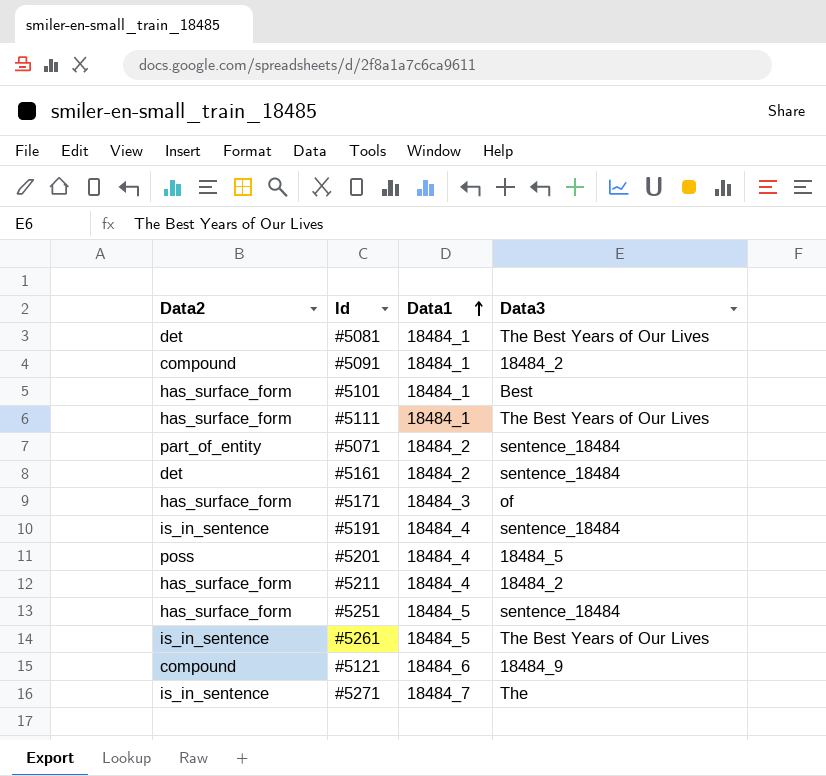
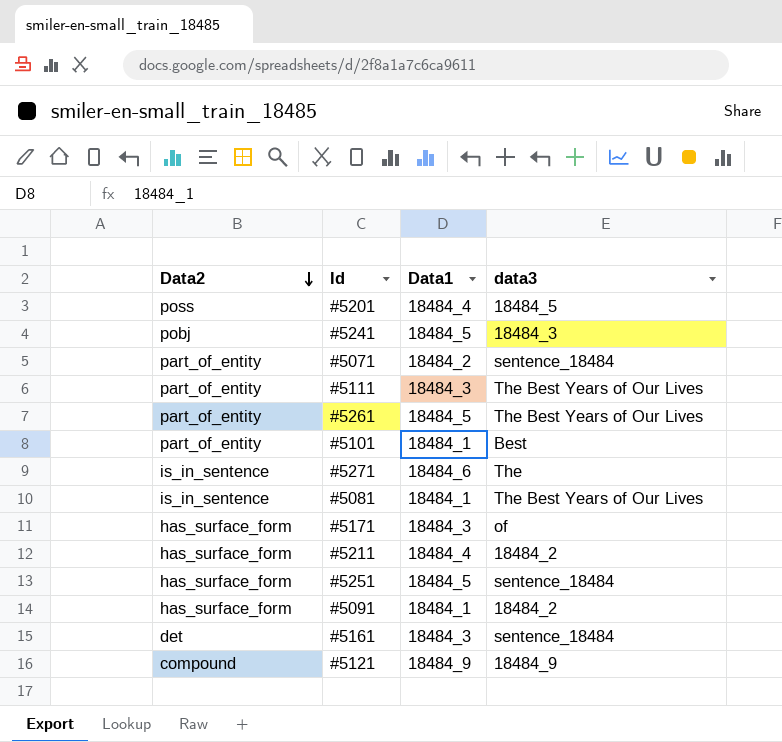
row order: Data1 ascending -> Data2 descending
column name: Data3 -> data3
row #5191: is_in_sentence | 18484_4 | sentence_18484 -> none
row #5241: none -> pobj | 18484_5 | 18484_3
#5111 | Data2: has_surface_form -> part_of_entity
#5111 | Data1: 18484_1 -> 18484_3
#5261 | Data2: is_in_sentence -> part_of_entity
#5101 | Data2: has_surface_form -> part_of_entity
#5271 | Data1: 18484_7 -> 18484_6
#5081 | Data2: det -> is_in_sentence
#5091 | Data2: compound -> has_surface_form
#5161 | Data1: 18484_2 -> 18484_3
#5121 | Data1: 18484_6 -> 18484_9

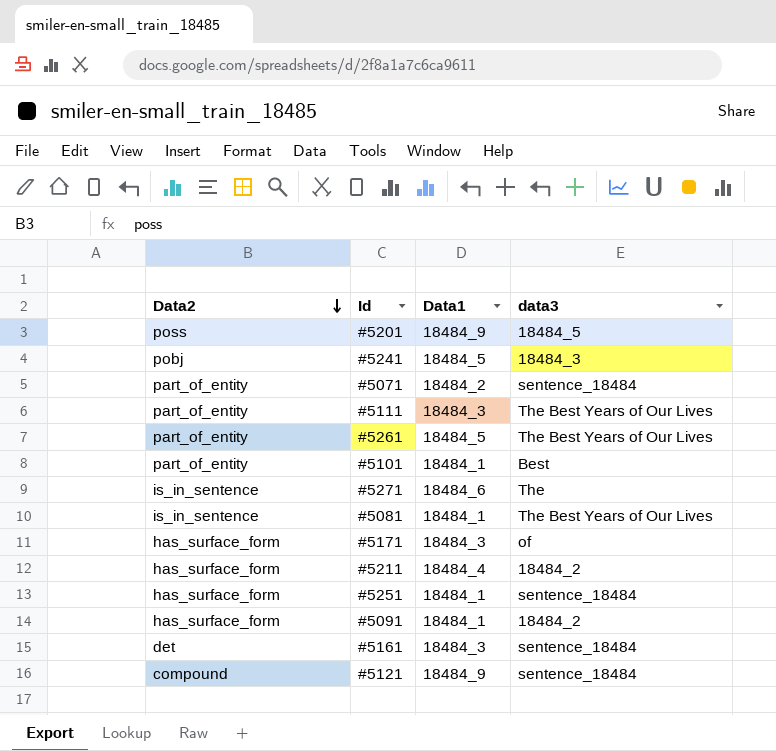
#5201 | Data1: 18484_4 -> 18484_9
#5251 | Data1: 18484_5 -> 18484_1
#5121 | data3: 18484_9 -> sentence_18484

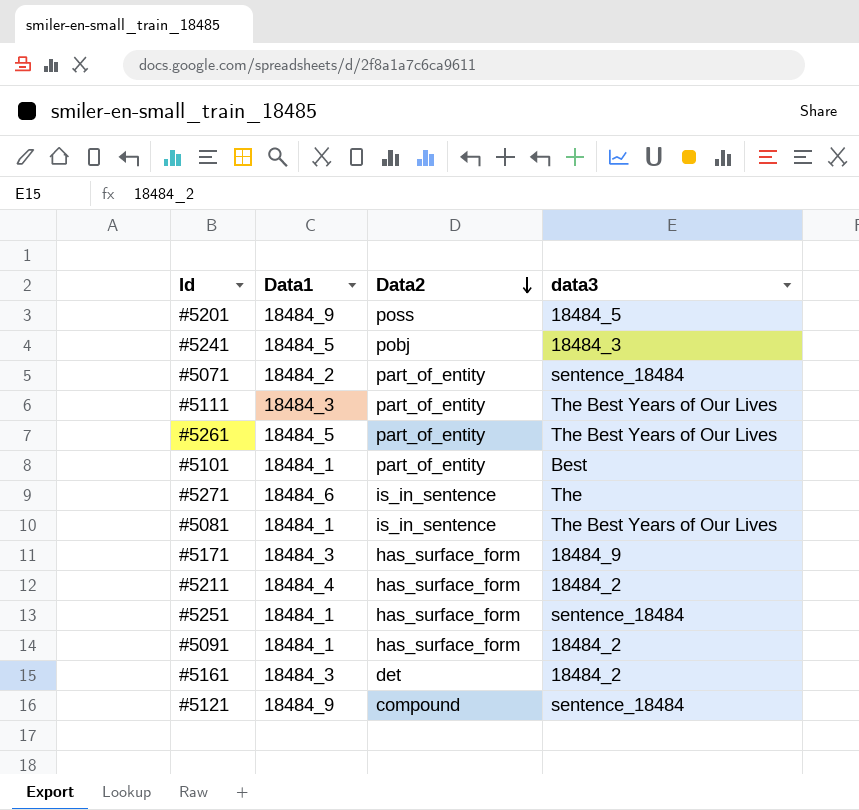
column Data2 | position: 1 -> 3
#5171 | data3: of -> 18484_9
#5161 | data3: sentence_18484 -> 18484_2

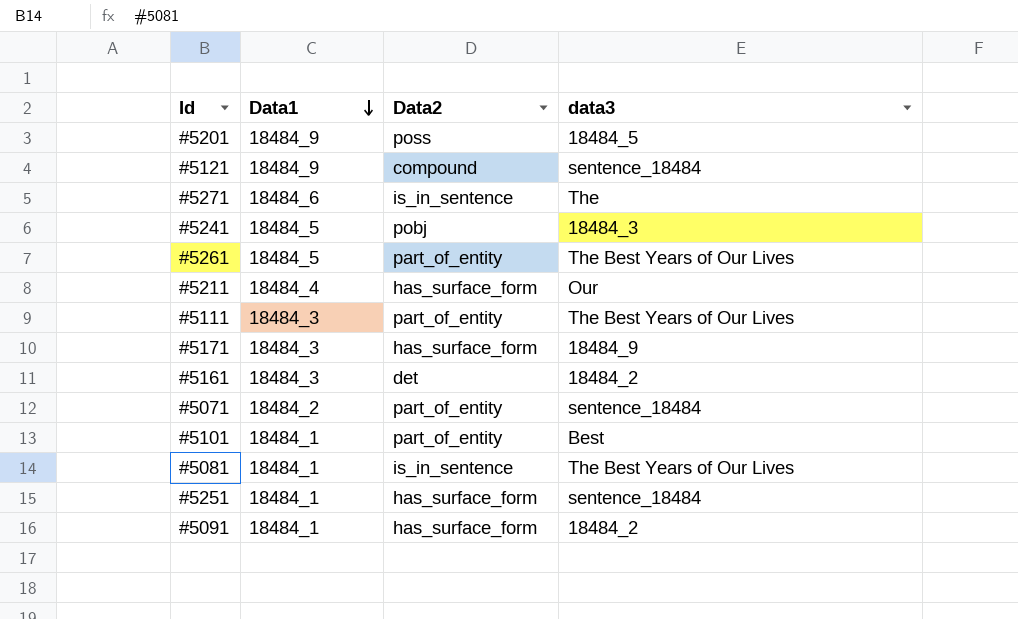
row order: Data2 descending -> Data1 descending
#5211 | data3: 18484_2 -> Our

